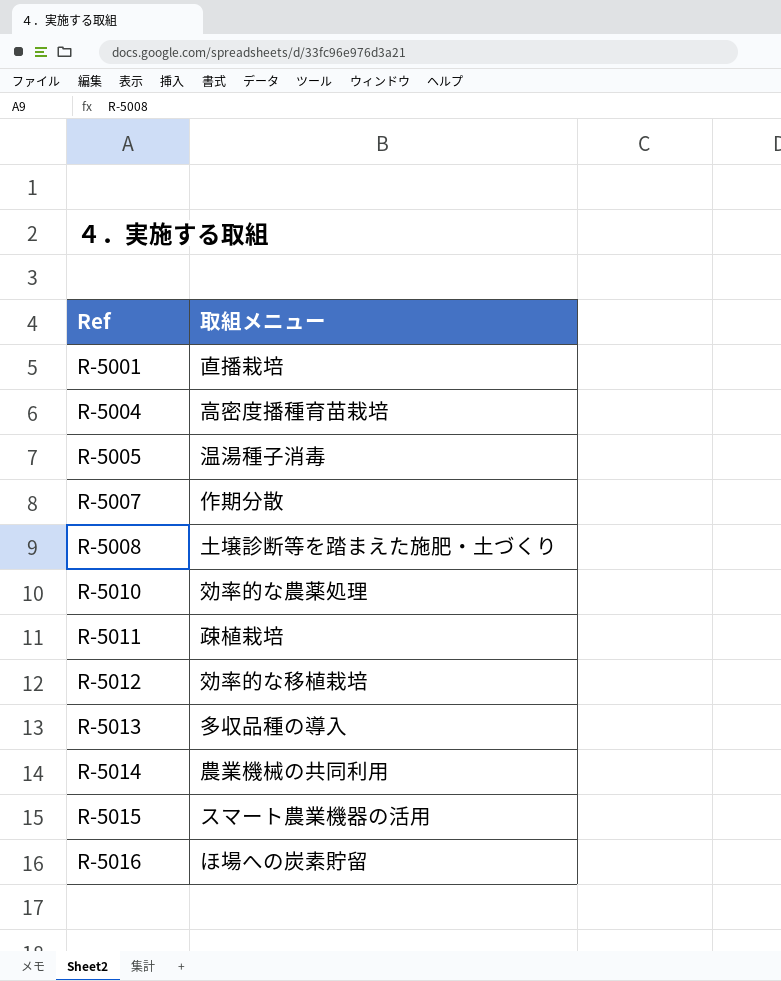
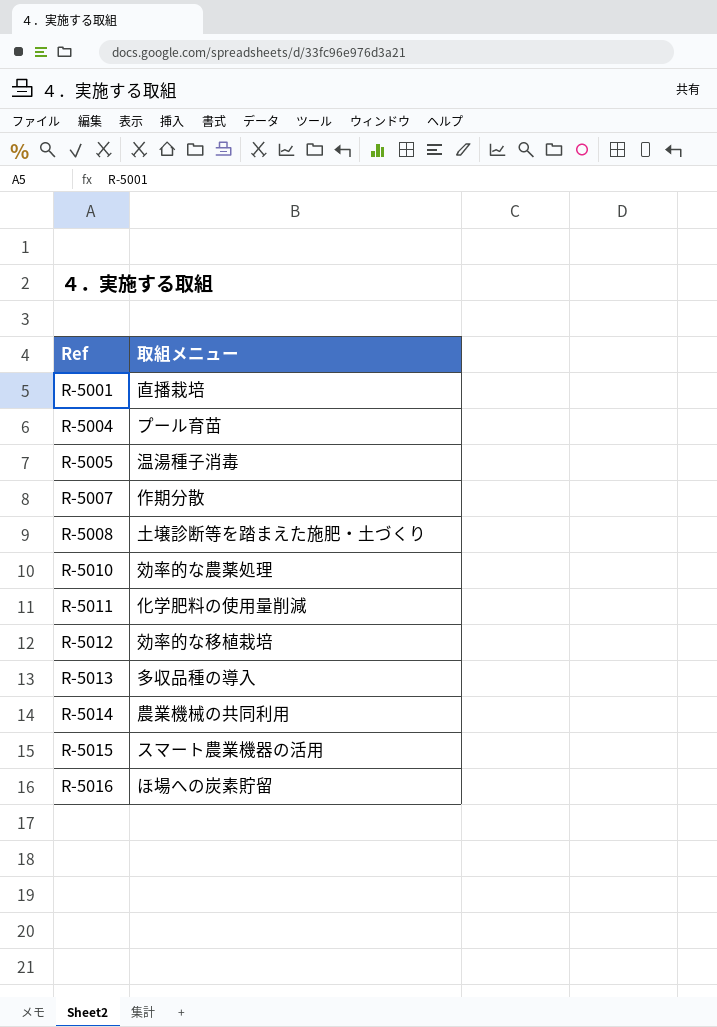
R-5004 | 取組メニュー: 高密度播種育苗栽培 -> プール育苗
R-5011 | 取組メニュー: 疎植栽培 -> 化学肥料の使用量削減

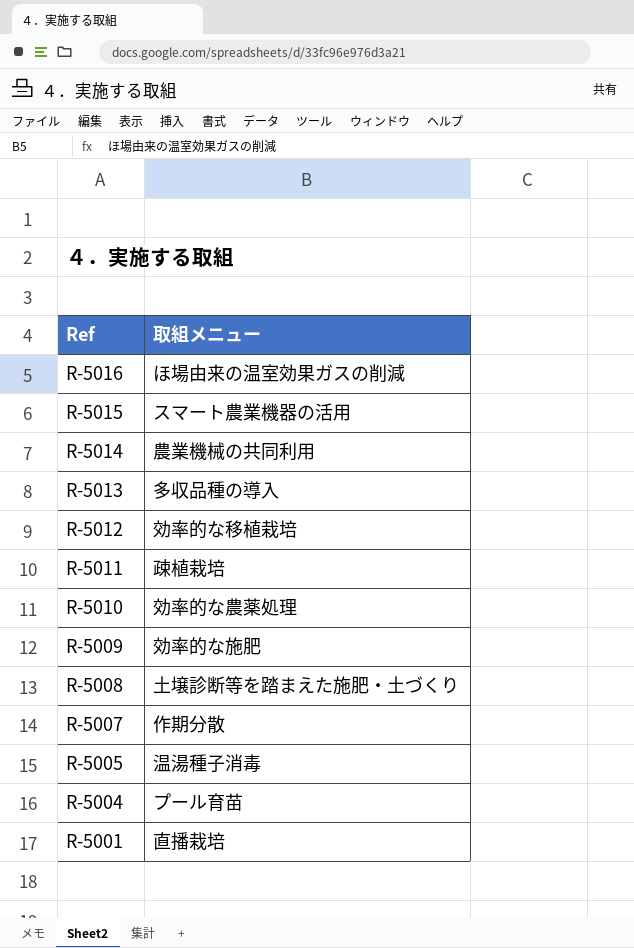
row order: Ref ascending -> Ref descending
R-5016 | 取組メニュー: ほ場への炭素貯留 -> ほ場由来の温室効果ガスの削減
R-5011 | 取組メニュー: 化学肥料の使用量削減 -> 疎植栽培
row R-5009: none -> 効率的な施肥

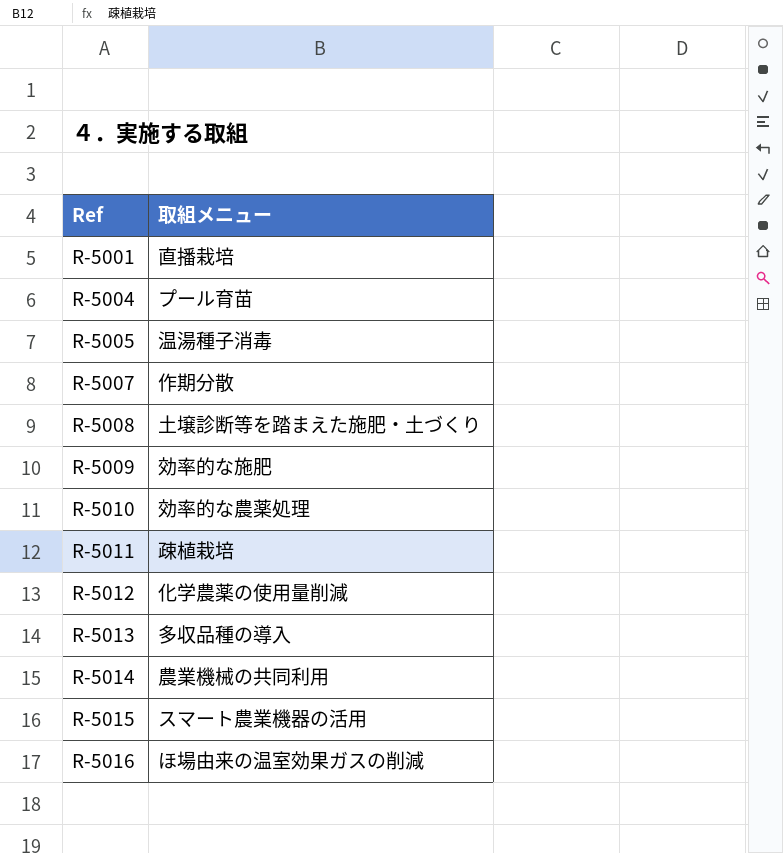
row order: Ref descending -> Ref ascending
R-5012 | 取組メニュー: 効率的な移植栽培 -> 化学農薬の使用量削減

